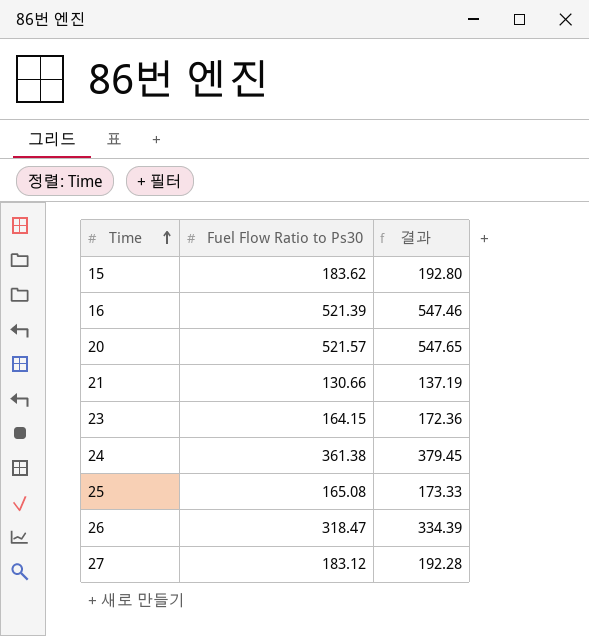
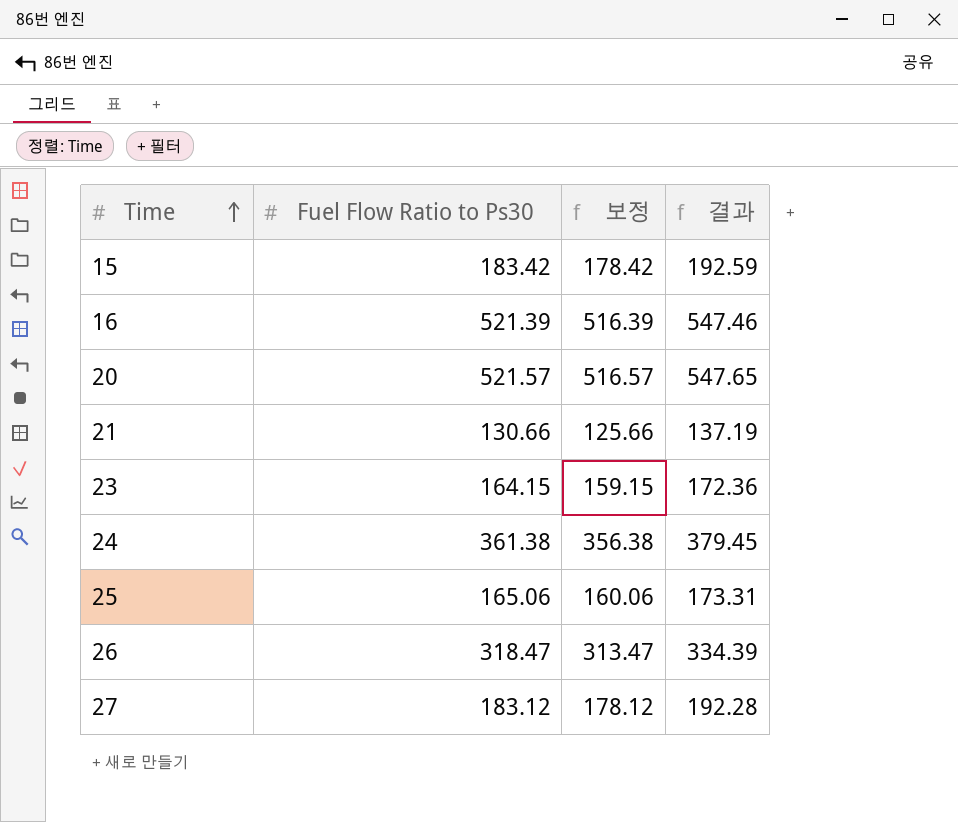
column 보정 | formula: none -> [Fuel Flow Ratio to Ps30] - 5
15 | Fuel Flow Ratio to Ps30: 183.62 -> 183.42
15 | 결과: 192.80 -> 192.59
25 | Fuel Flow Ratio to Ps30: 165.08 -> 165.06
25 | 결과: 173.33 -> 173.31

